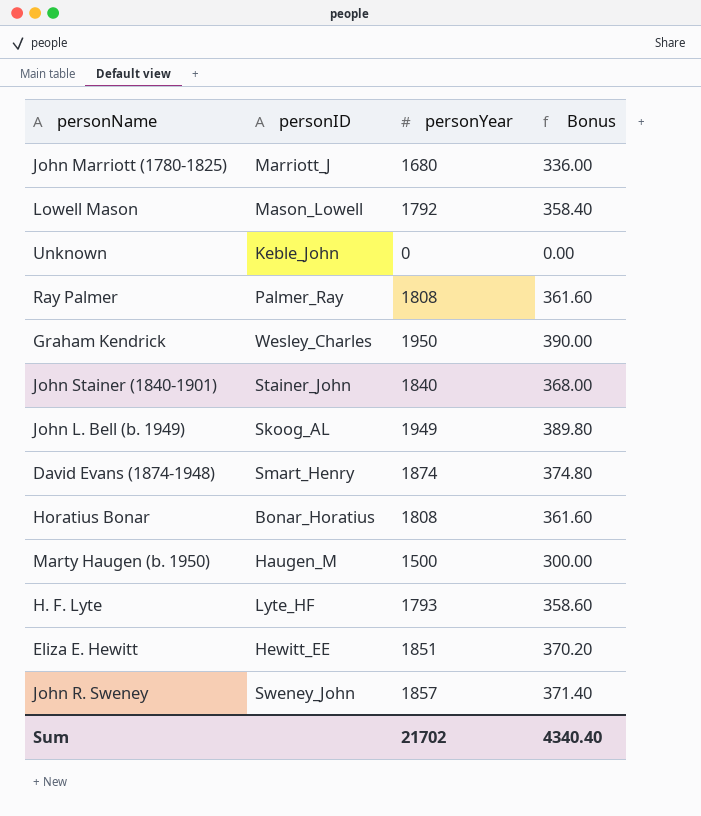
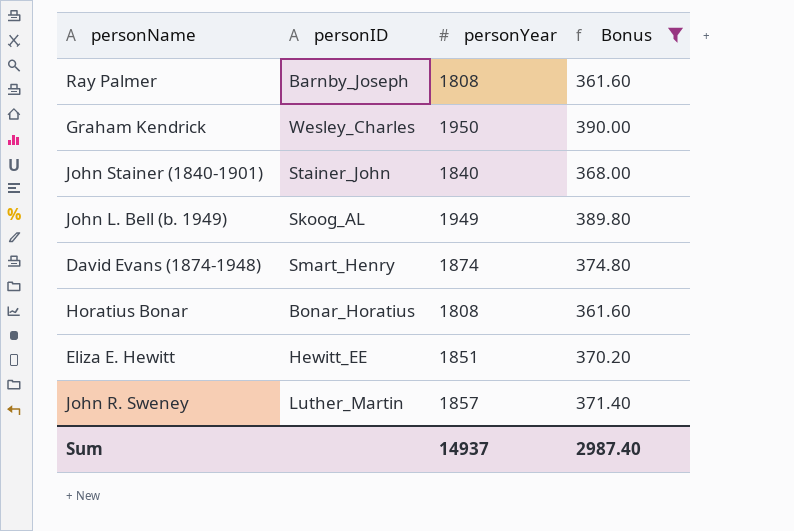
filter: none -> Bonus >= 361.60
Ray Palmer | personID: Palmer_Ray -> Barnby_Joseph
John R. Sweney | personID: Sweney_John -> Luther_Martin
Sum | personYear: 21702 -> 14937
Sum | Bonus: 4340.40 -> 2987.40

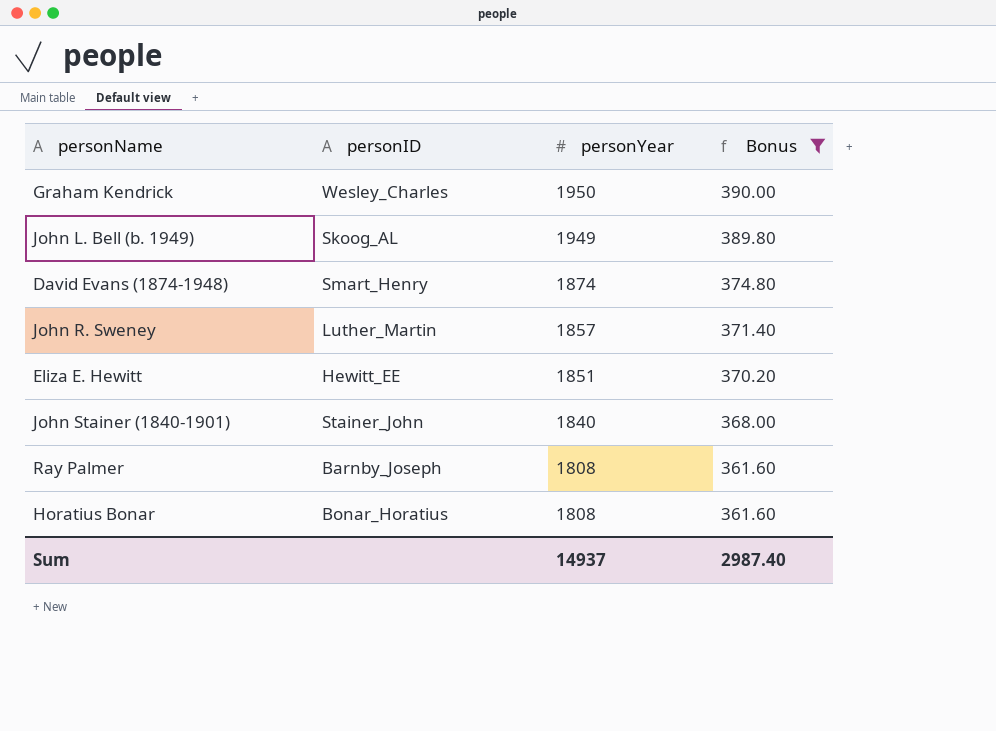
row order: none -> personYear descending

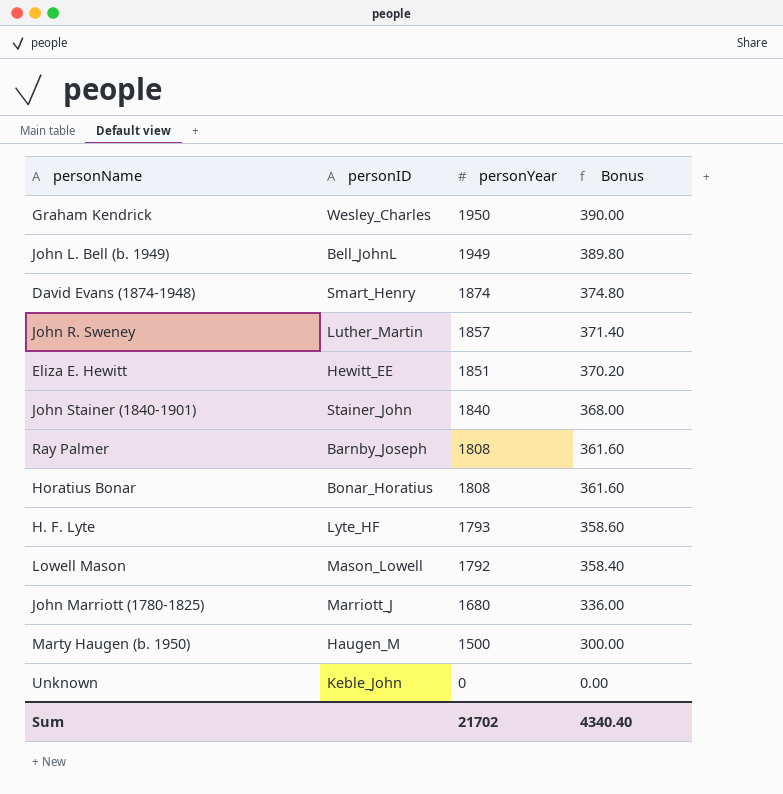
filter: Bonus >= 361.60 -> none
John L. Bell (b. 1949) | personID: Skoog_AL -> Bell_JohnL
Sum | personYear: 14937 -> 21702
Sum | Bonus: 2987.40 -> 4340.40

